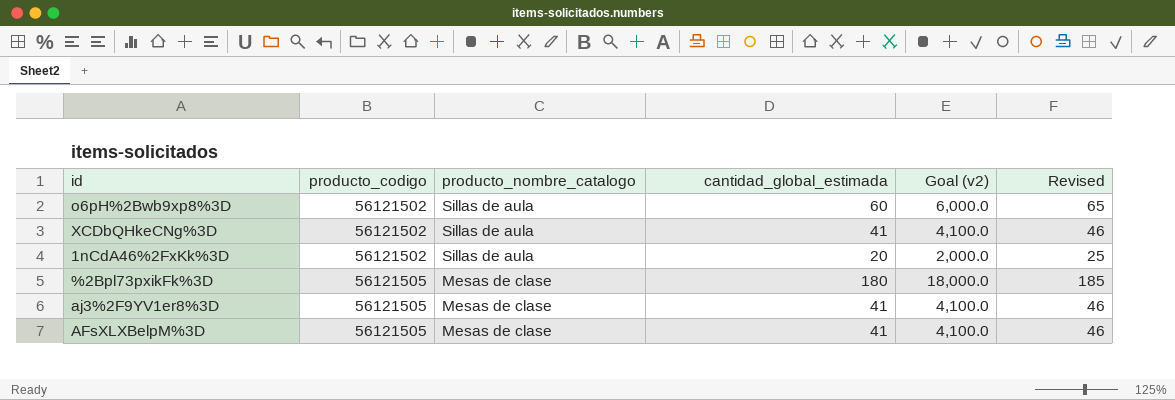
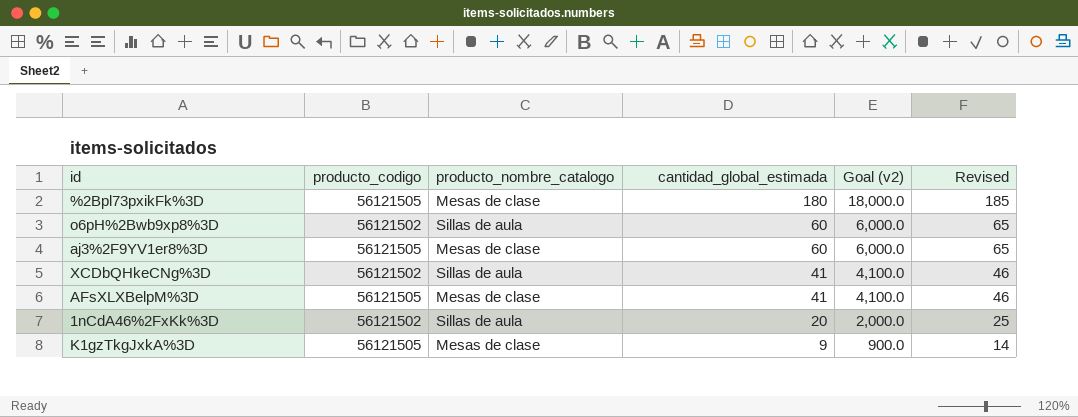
row order: producto_codigo ascending -> cantidad_global_estimada descending
aj3%2F9YV1er8%3D | cantidad_global_estimada: 41 -> 60
aj3%2F9YV1er8%3D | Goal (v2): 4,100.0 -> 6,000.0
aj3%2F9YV1er8%3D | Revised: 46 -> 65
row K1gzTkgJxkA%3D: none -> 56121505 | Mesas de clase | 9 | 900.0 | 14

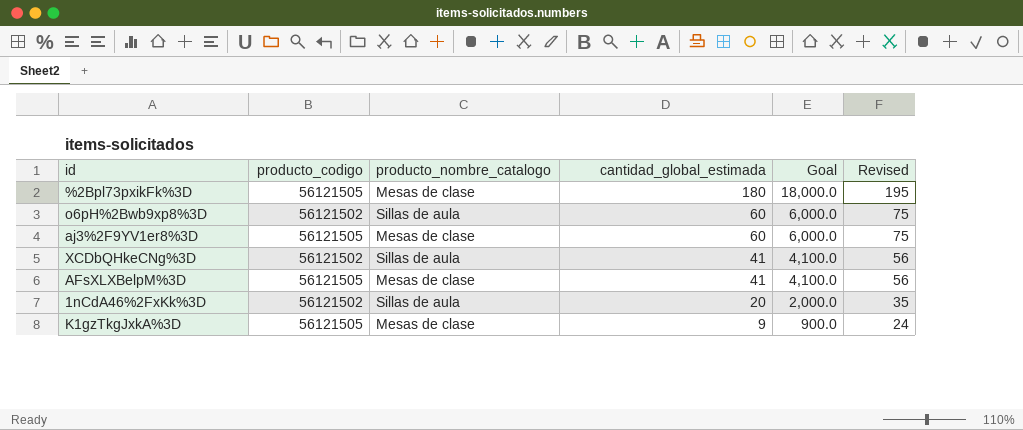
column name: Goal (v2) -> Goal
column Revised | formula: [cantidad_global_estimada] + 5 -> [cantidad_global_estimada] + 15

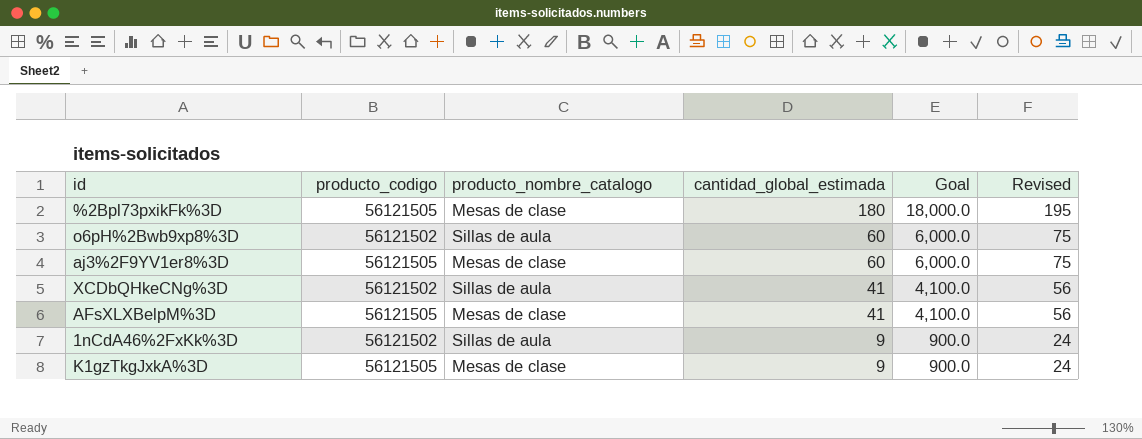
1nCdA46%2FxKk%3D | cantidad_global_estimada: 20 -> 9
1nCdA46%2FxKk%3D | Goal: 2,000.0 -> 900.0
1nCdA46%2FxKk%3D | Revised: 35 -> 24

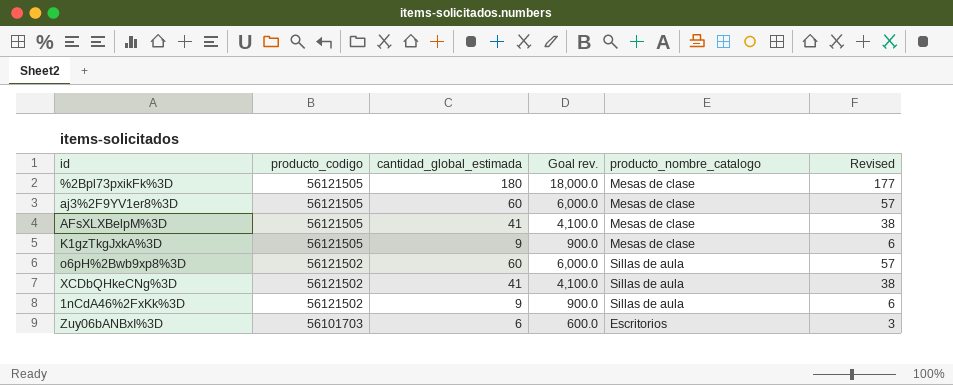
row order: cantidad_global_estimada descending -> producto_codigo descending
column name: Goal -> Goal rev.
column producto_nombre_catalogo | position: 3 -> 5
column Revised | formula: [cantidad_global_estimada] + 15 -> [cantidad_global_estimada] - 3
row Zuy06bANBxI%3D: none -> 56101703 | 6 | 600.0 | Escritorios | 3

